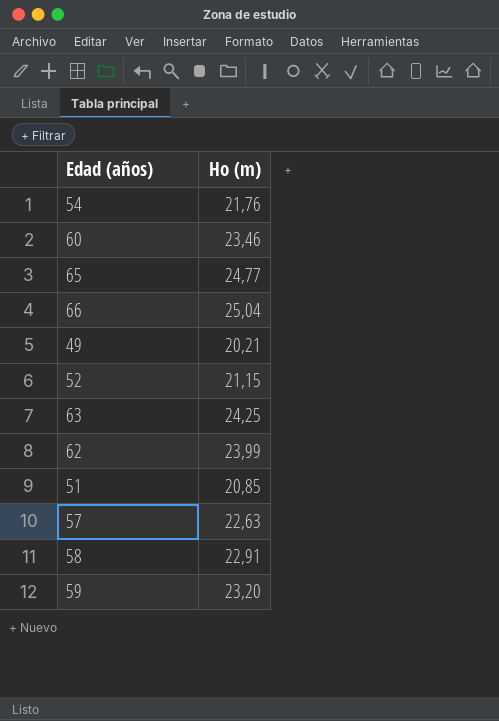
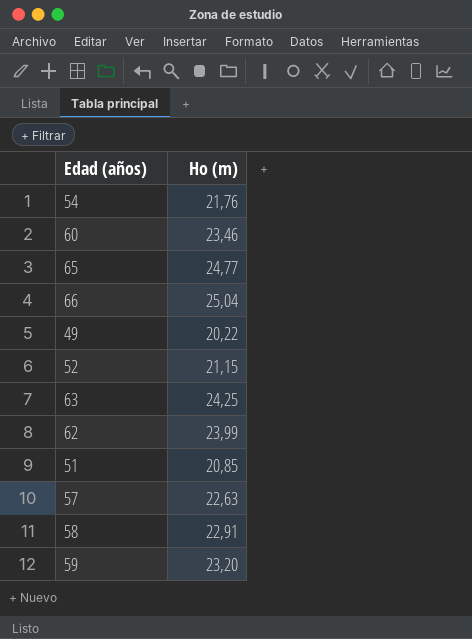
49 | Ho (m): 20,21 -> 20,22

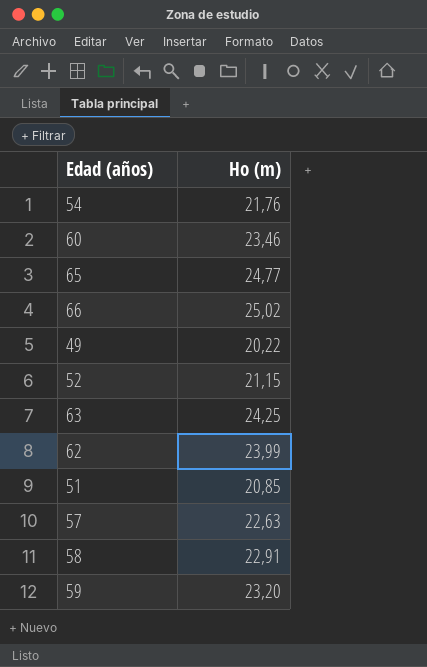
66 | Ho (m): 25,04 -> 25,02

